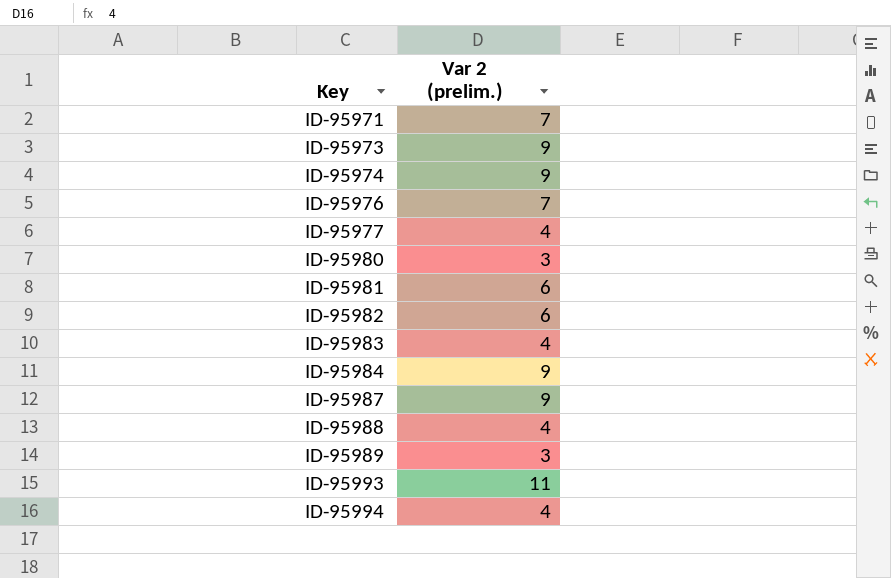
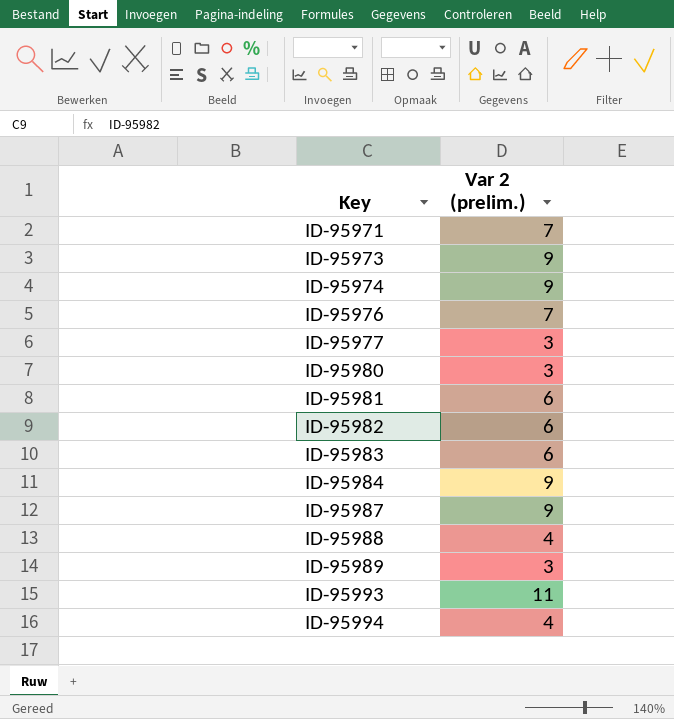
ID-95977 | Var 2 (prelim.): 4 -> 3
ID-95983 | Var 2 (prelim.): 4 -> 6

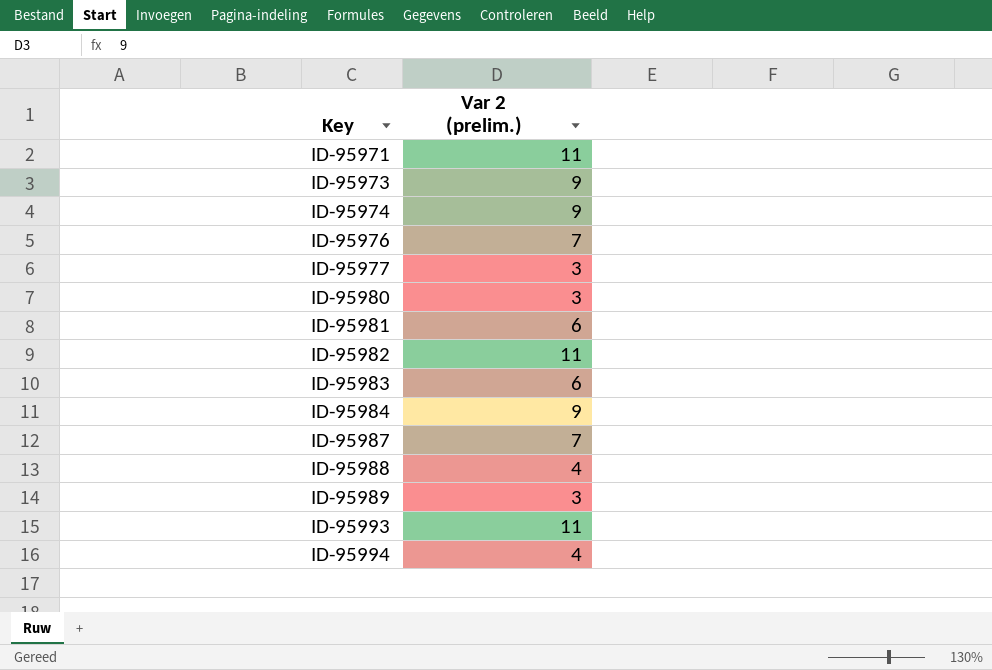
ID-95971 | Var 2 (prelim.): 7 -> 11
ID-95982 | Var 2 (prelim.): 6 -> 11
ID-95987 | Var 2 (prelim.): 9 -> 7

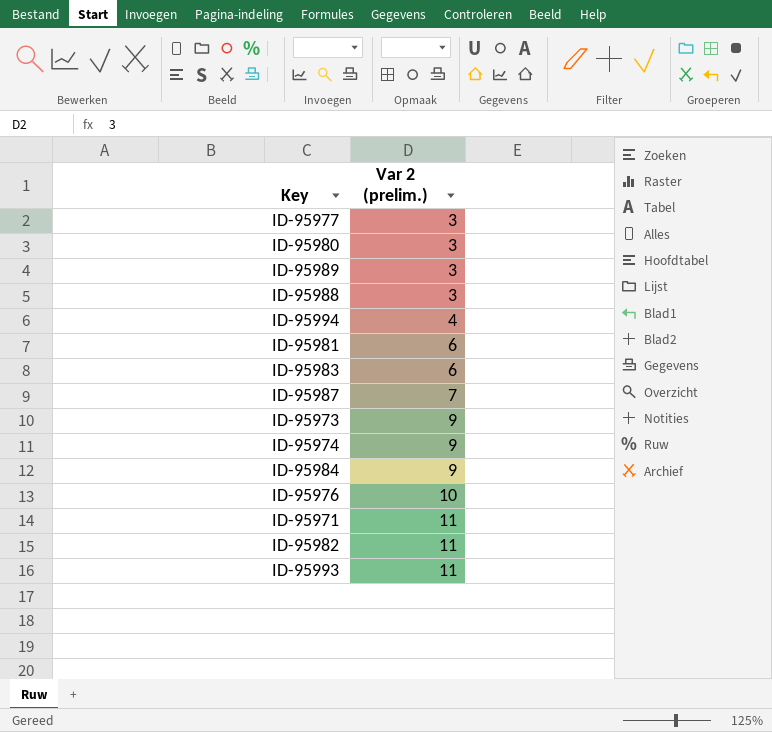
row order: Key ascending -> Var 2 (prelim.) ascending
ID-95988 | Var 2 (prelim.): 4 -> 3
ID-95976 | Var 2 (prelim.): 7 -> 10

